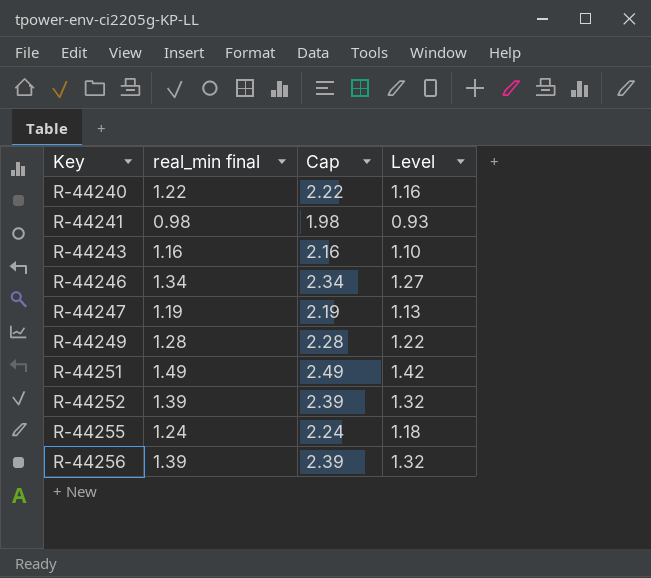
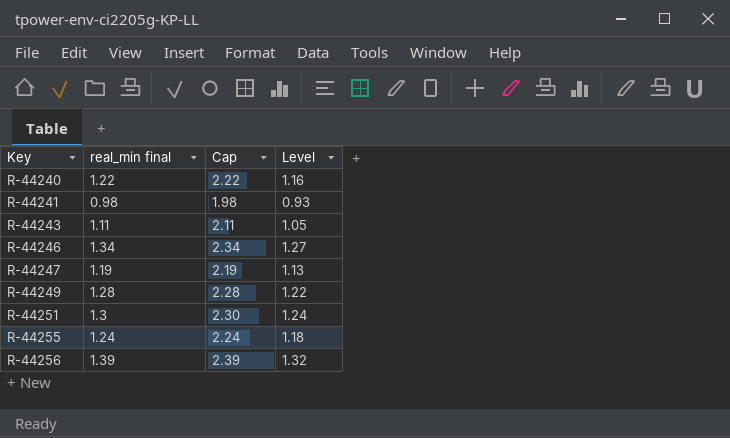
row R-44252: 1.39 | 2.39 | 1.32 -> none
R-44243 | real_min final: 1.16 -> 1.11
R-44243 | Cap: 2.16 -> 2.11
R-44243 | Level: 1.10 -> 1.05
R-44251 | real_min final: 1.49 -> 1.3
R-44251 | Cap: 2.49 -> 2.30
R-44251 | Level: 1.42 -> 1.24

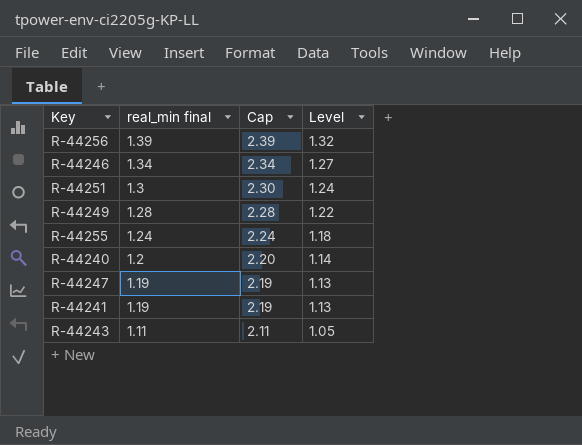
row order: Key ascending -> real_min final descending
R-44240 | real_min final: 1.22 -> 1.2
R-44240 | Cap: 2.22 -> 2.20
R-44240 | Level: 1.16 -> 1.14
R-44241 | real_min final: 0.98 -> 1.19
R-44241 | Cap: 1.98 -> 2.19
R-44241 | Level: 0.93 -> 1.13

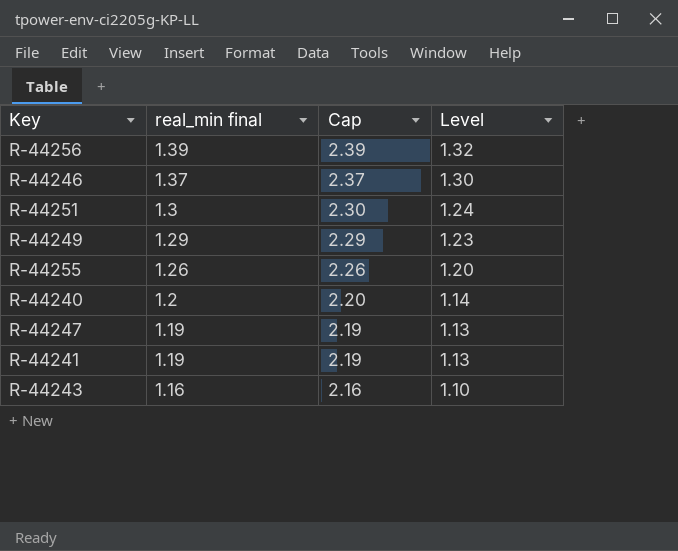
R-44246 | real_min final: 1.34 -> 1.37
R-44246 | Cap: 2.34 -> 2.37
R-44246 | Level: 1.27 -> 1.30
R-44249 | real_min final: 1.28 -> 1.29
R-44249 | Cap: 2.28 -> 2.29
R-44249 | Level: 1.22 -> 1.23
R-44255 | real_min final: 1.24 -> 1.26
R-44255 | Cap: 2.24 -> 2.26
R-44255 | Level: 1.18 -> 1.20
R-44243 | real_min final: 1.11 -> 1.16
R-44243 | Cap: 2.11 -> 2.16
R-44243 | Level: 1.05 -> 1.10

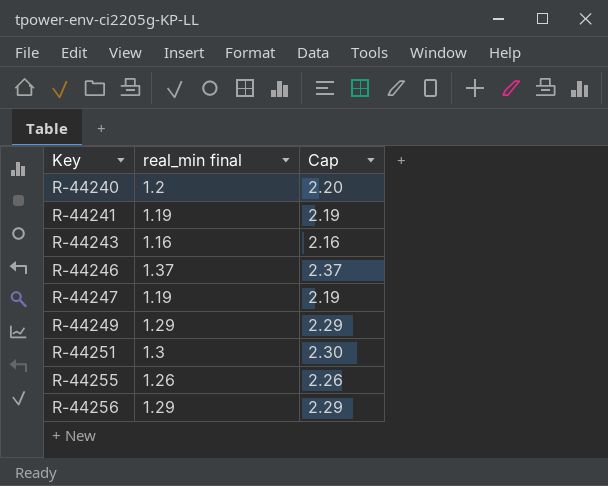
row order: real_min final descending -> Key ascending
column Level | formula: [real_min final] * 0.95 -> none
R-44256 | real_min final: 1.39 -> 1.29
R-44256 | Cap: 2.39 -> 2.29

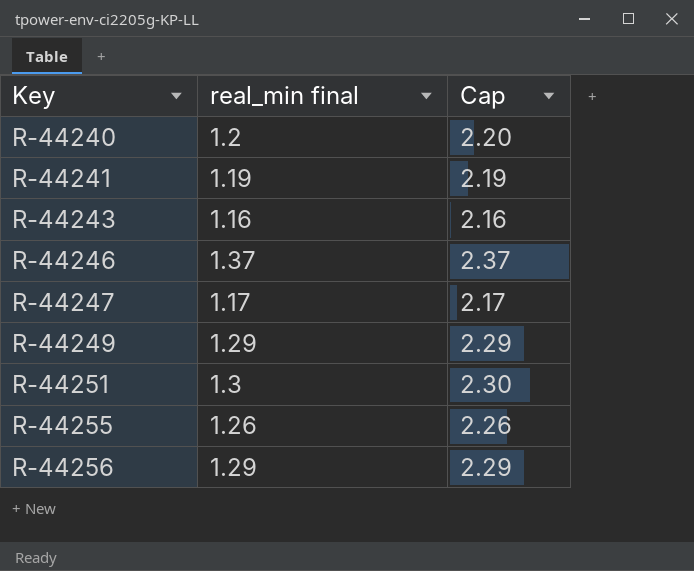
R-44247 | real_min final: 1.19 -> 1.17
R-44247 | Cap: 2.19 -> 2.17

